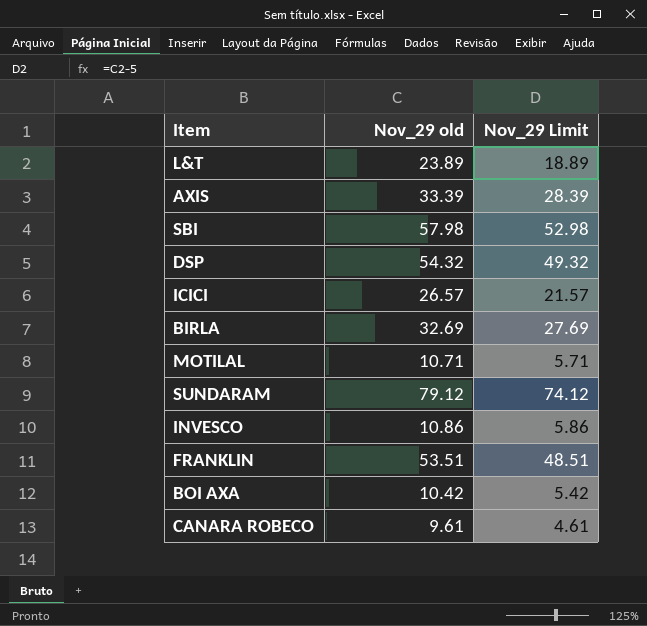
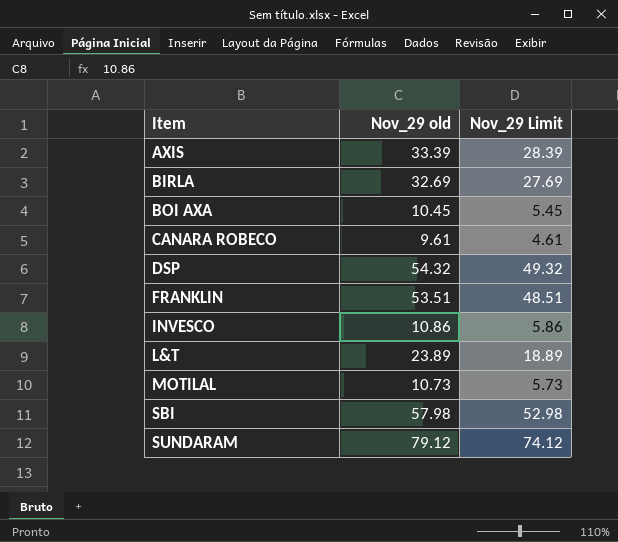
row order: none -> Item ascending
row ICICI: 26.57 | 21.57 -> none
BOI AXA | Nov_29 old: 10.42 -> 10.45
BOI AXA | Nov_29 Limit: 5.42 -> 5.45
MOTILAL | Nov_29 old: 10.71 -> 10.73
MOTILAL | Nov_29 Limit: 5.71 -> 5.73

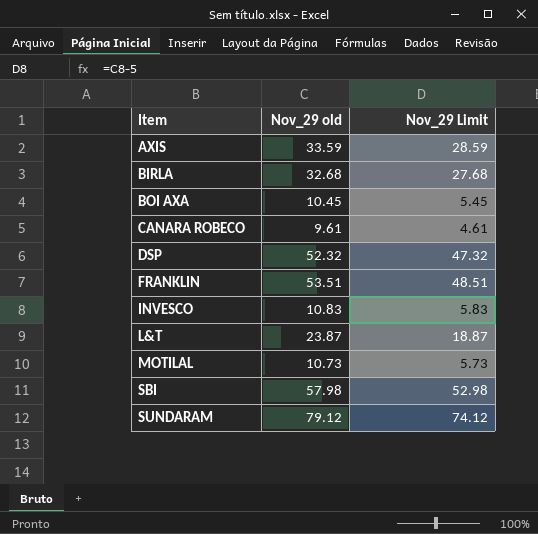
AXIS | Nov_29 old: 33.39 -> 33.59
AXIS | Nov_29 Limit: 28.39 -> 28.59
BIRLA | Nov_29 old: 32.69 -> 32.68
BIRLA | Nov_29 Limit: 27.69 -> 27.68
DSP | Nov_29 old: 54.32 -> 52.32
DSP | Nov_29 Limit: 49.32 -> 47.32
INVESCO | Nov_29 old: 10.86 -> 10.83
INVESCO | Nov_29 Limit: 5.86 -> 5.83
L&T | Nov_29 old: 23.89 -> 23.87
L&T | Nov_29 Limit: 18.89 -> 18.87

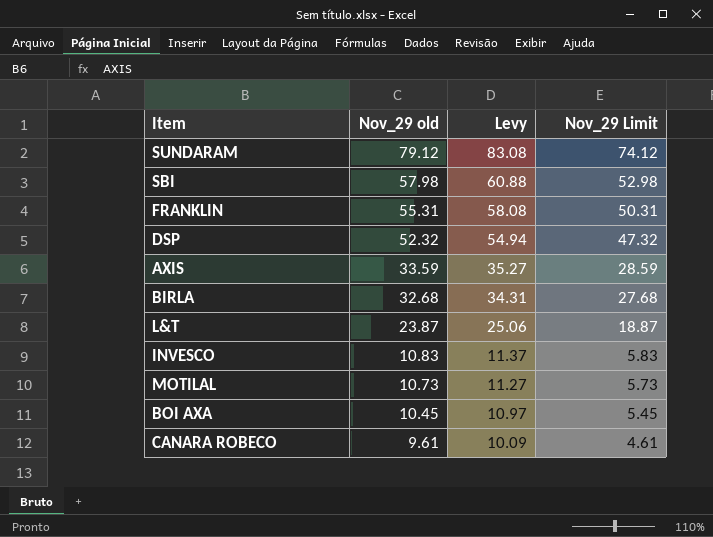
row order: Item ascending -> Nov_29 old descending
column Levy | formula: none -> [Nov_29 old] * 1.05
FRANKLIN | Nov_29 old: 53.51 -> 55.31
FRANKLIN | Nov_29 Limit: 48.51 -> 50.31

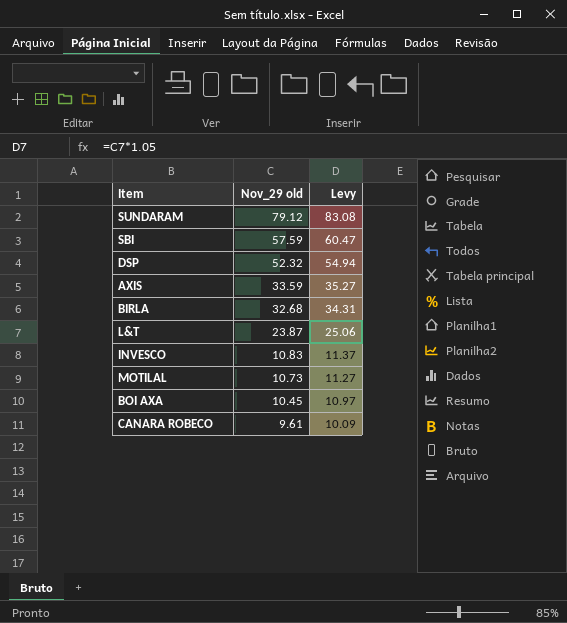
column Nov_29 Limit | formula: [Nov_29 old] - 5 -> none
row FRANKLIN: 55.31 | 58.08 | 50.31 -> none
SBI | Nov_29 old: 57.98 -> 57.59
SBI | Levy: 60.88 -> 60.47

